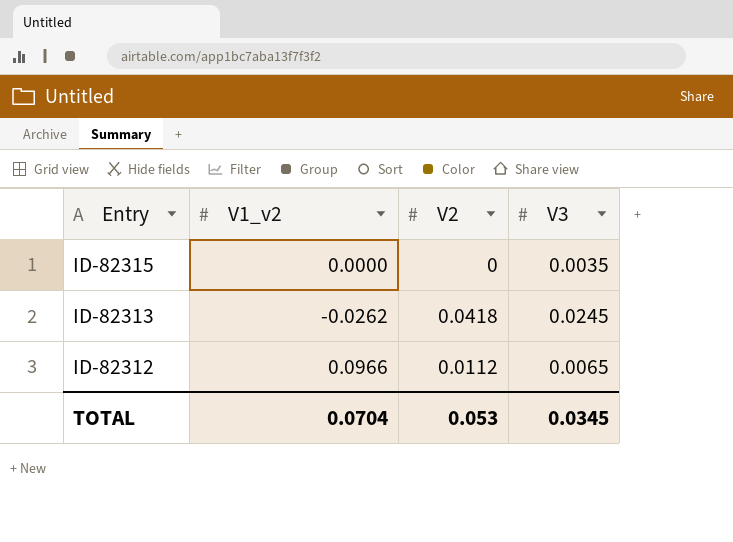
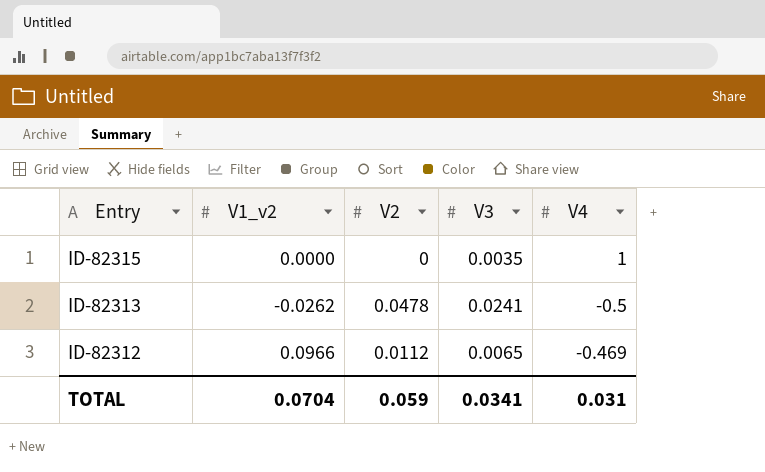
column V4 | position: none -> 5
ID-82313 | V2: 0.0418 -> 0.0478
ID-82313 | V3: 0.0245 -> 0.0241
TOTAL | V2: 0.053 -> 0.059
TOTAL | V3: 0.0345 -> 0.0341

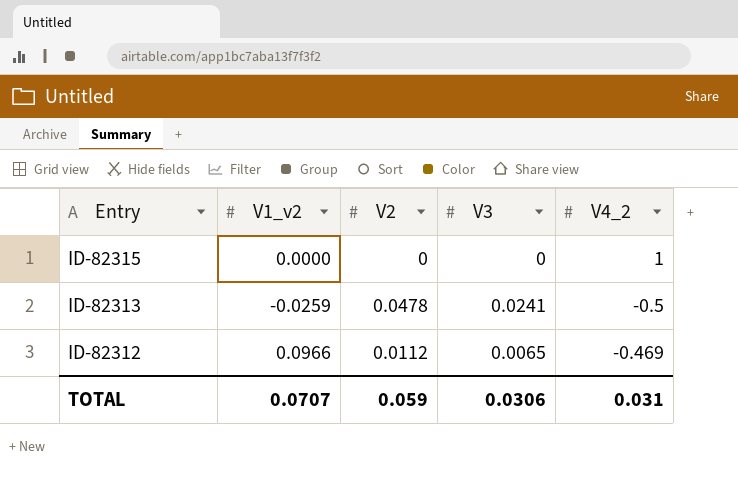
column name: V4 -> V4_2
ID-82315 | V3: 0.0035 -> 0
ID-82313 | V1_v2: -0.0262 -> -0.0259
TOTAL | V1_v2: 0.0704 -> 0.0707
TOTAL | V3: 0.0341 -> 0.0306

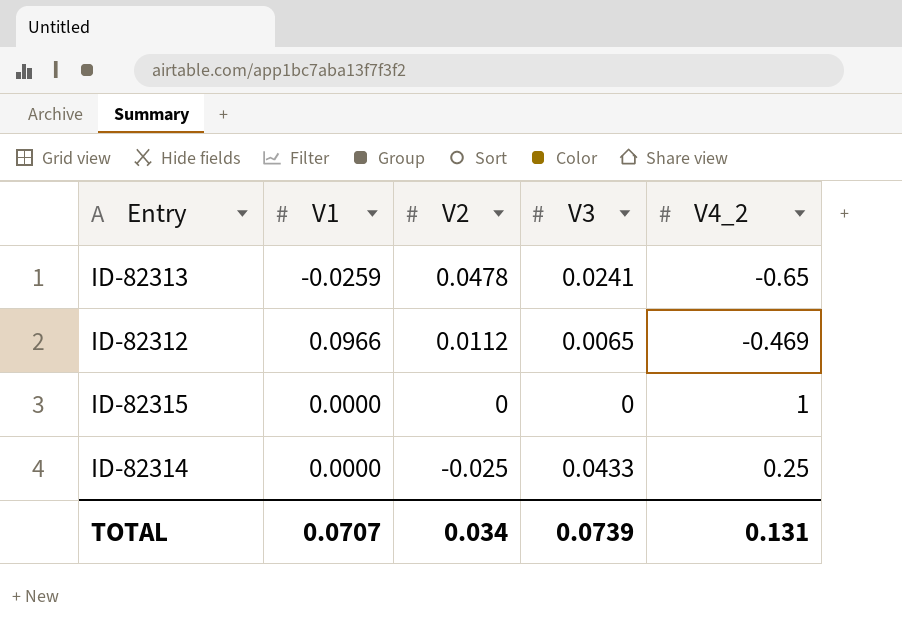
row order: Entry descending -> V2 descending
column name: V1_v2 -> V1
ID-82313 | V4_2: -0.5 -> -0.65
row ID-82314: none -> 0.0000 | -0.025 | 0.0433 | 0.25
TOTAL | V2: 0.059 -> 0.034
TOTAL | V3: 0.0306 -> 0.0739
TOTAL | V4_2: 0.031 -> 0.131

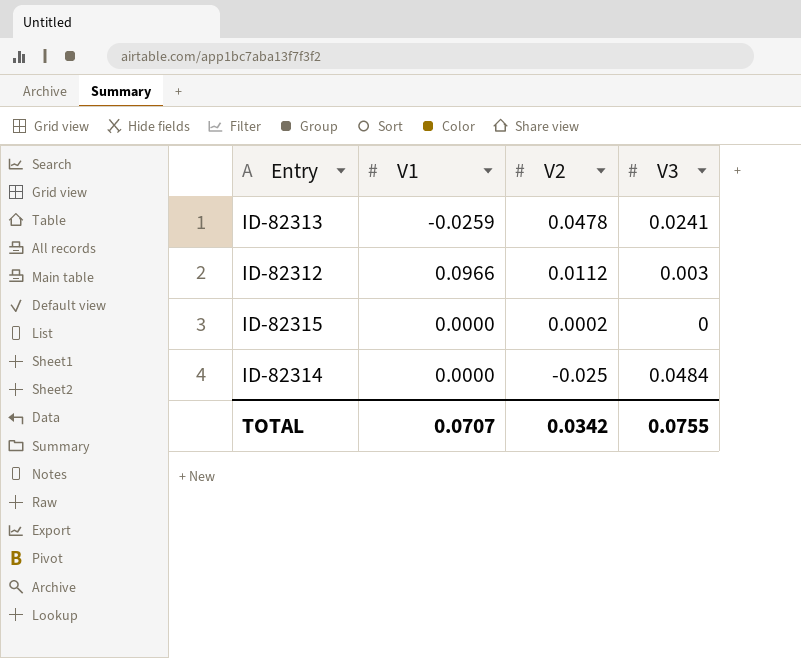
column V4_2 | position: 5 -> none
ID-82312 | V3: 0.0065 -> 0.003
ID-82315 | V2: 0 -> 0.0002
ID-82314 | V3: 0.0433 -> 0.0484
TOTAL | V2: 0.034 -> 0.0342
TOTAL | V3: 0.0739 -> 0.0755

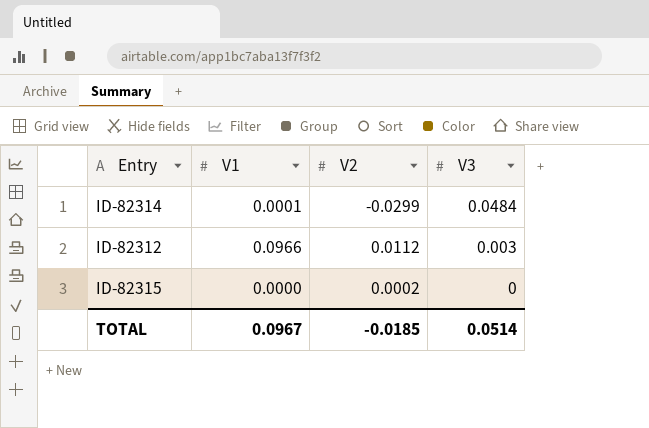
row order: V2 descending -> V3 descending
row ID-82313: -0.0259 | 0.0478 | 0.0241 -> none
ID-82314 | V1: 0.0000 -> 0.0001
ID-82314 | V2: -0.025 -> -0.0299
TOTAL | V1: 0.0707 -> 0.0967
TOTAL | V2: 0.0342 -> -0.0185
TOTAL | V3: 0.0755 -> 0.0514

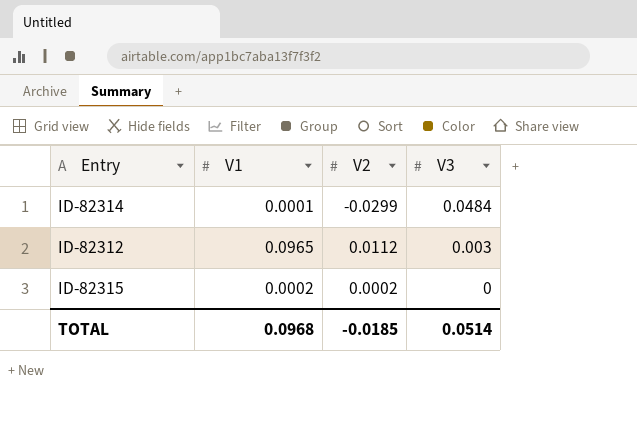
ID-82312 | V1: 0.0966 -> 0.0965
ID-82315 | V1: 0.0000 -> 0.0002
TOTAL | V1: 0.0967 -> 0.0968

